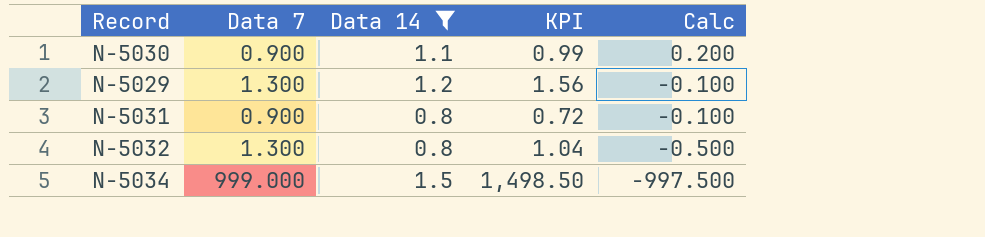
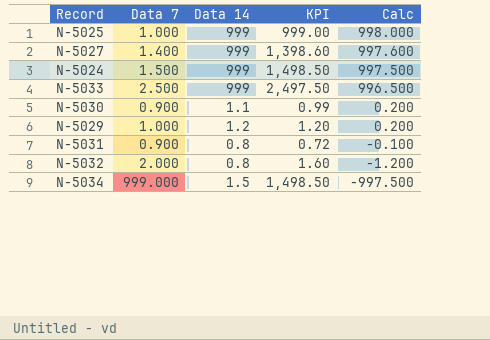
filter: Data 14 != 999 -> none
N-5029 | Data 7: 1.300 -> 1.000
N-5029 | KPI: 1.56 -> 1.20
N-5029 | Calc: -0.100 -> 0.200
N-5032 | Data 7: 1.300 -> 2.000
N-5032 | KPI: 1.04 -> 1.60
N-5032 | Calc: -0.500 -> -1.200

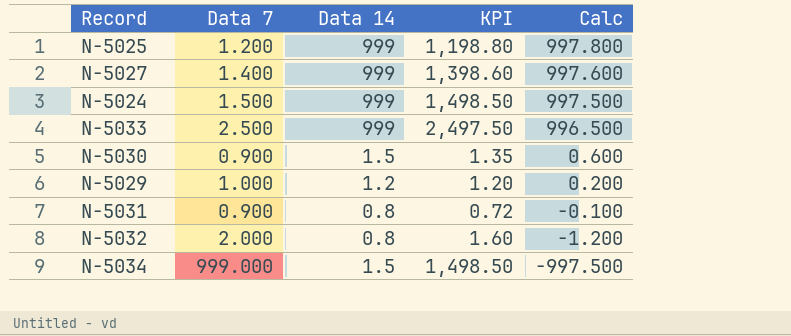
N-5025 | Data 7: 1.000 -> 1.200
N-5025 | KPI: 999.00 -> 1,198.80
N-5025 | Calc: 998.000 -> 997.800
N-5030 | Data 14: 1.1 -> 1.5
N-5030 | KPI: 0.99 -> 1.35
N-5030 | Calc: 0.200 -> 0.600

